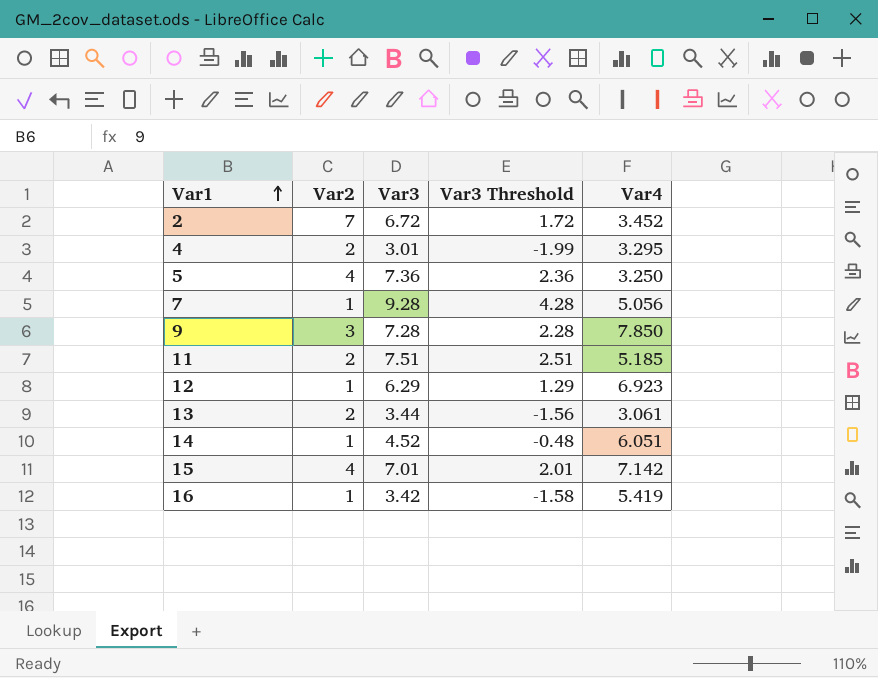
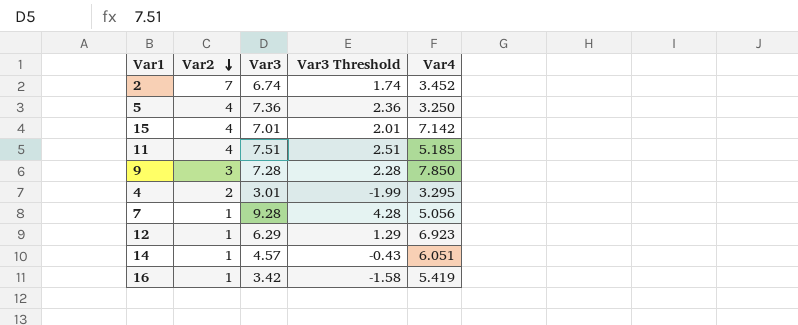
row order: Var1 ascending -> Var2 descending
row 13: 2 | 3.44 | -1.56 | 3.061 -> none
2 | Var3: 6.72 -> 6.74
2 | Var3 Threshold: 1.72 -> 1.74
11 | Var2: 2 -> 4
14 | Var3: 4.52 -> 4.57
14 | Var3 Threshold: -0.48 -> -0.43

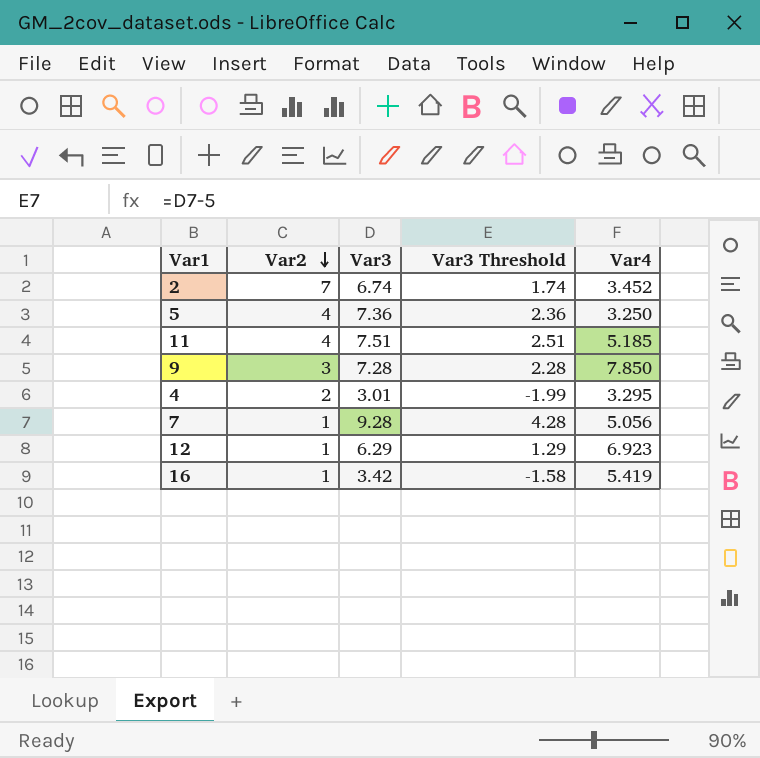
row 15: 4 | 7.01 | 2.01 | 7.142 -> none
row 14: 1 | 4.57 | -0.43 | 6.051 -> none

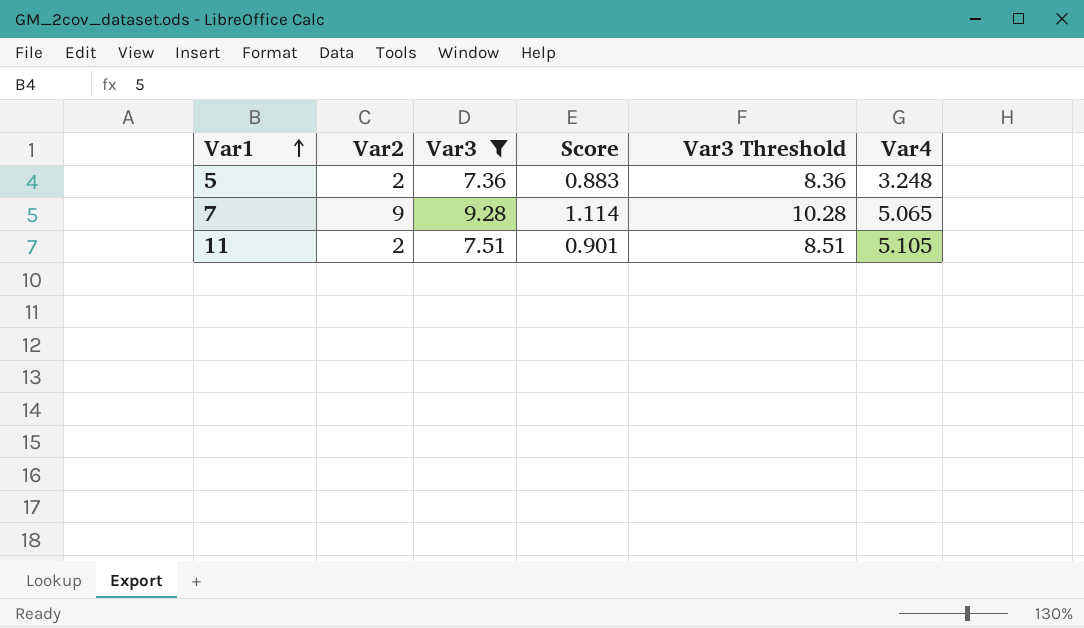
filter: none -> Var3 >= 7.36
row order: Var2 descending -> Var1 ascending
column Score | formula: none -> [Var3] * 0.12
column Var3 Threshold | formula: [Var3] - 5 -> [Var3] + 1
5 | Var2: 4 -> 2
5 | Var4: 3.250 -> 3.248
7 | Var2: 1 -> 9
7 | Var4: 5.056 -> 5.065
11 | Var2: 4 -> 2
11 | Var4: 5.185 -> 5.105

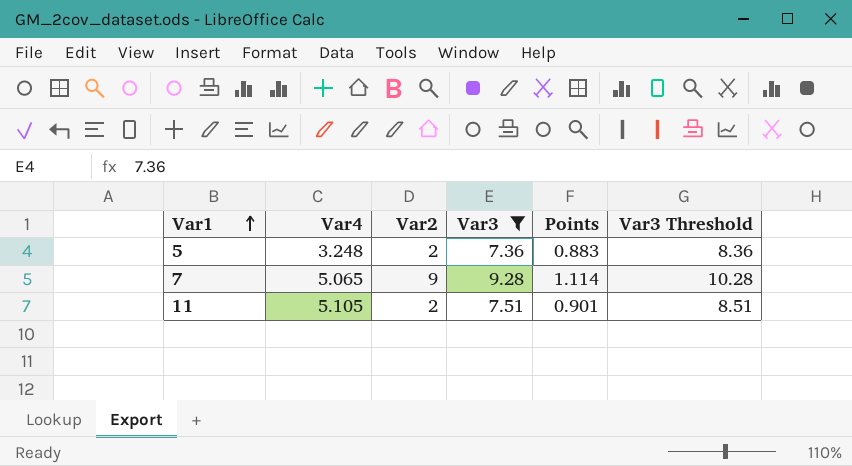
column Var4 | position: 6 -> 2
column name: Score -> Points

